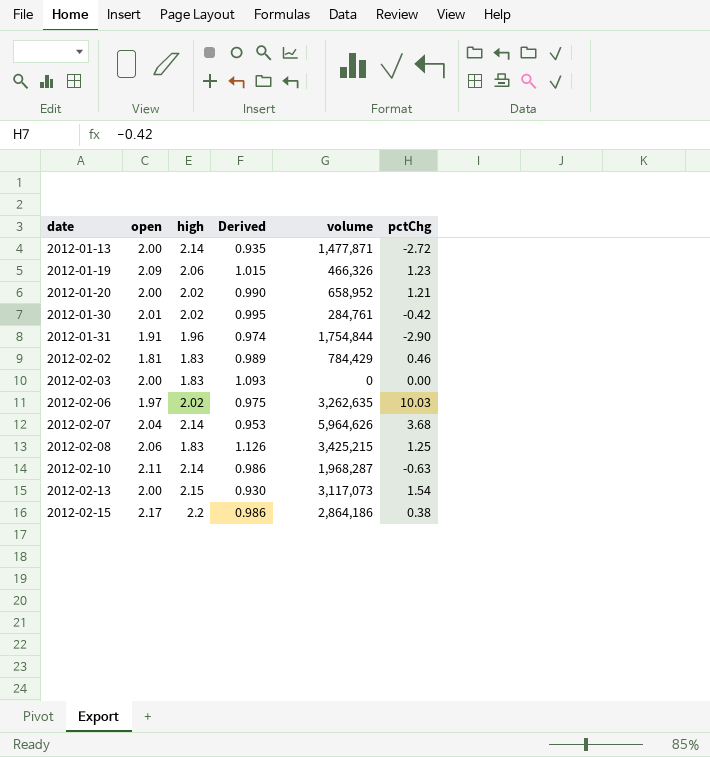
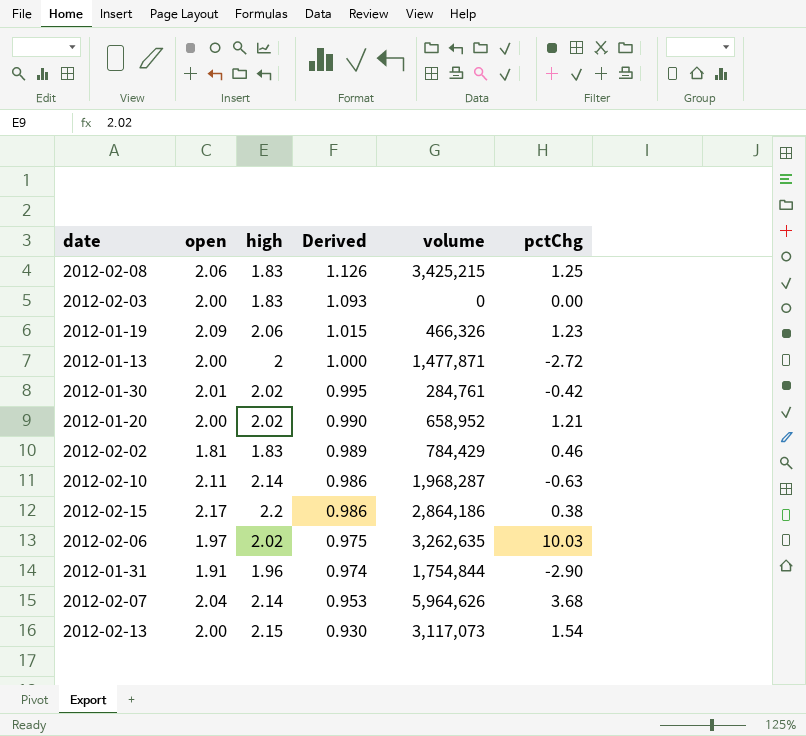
row order: date ascending -> Derived descending
2012-01-13 | high: 2.14 -> 2
2012-01-13 | Derived: 0.935 -> 1.000

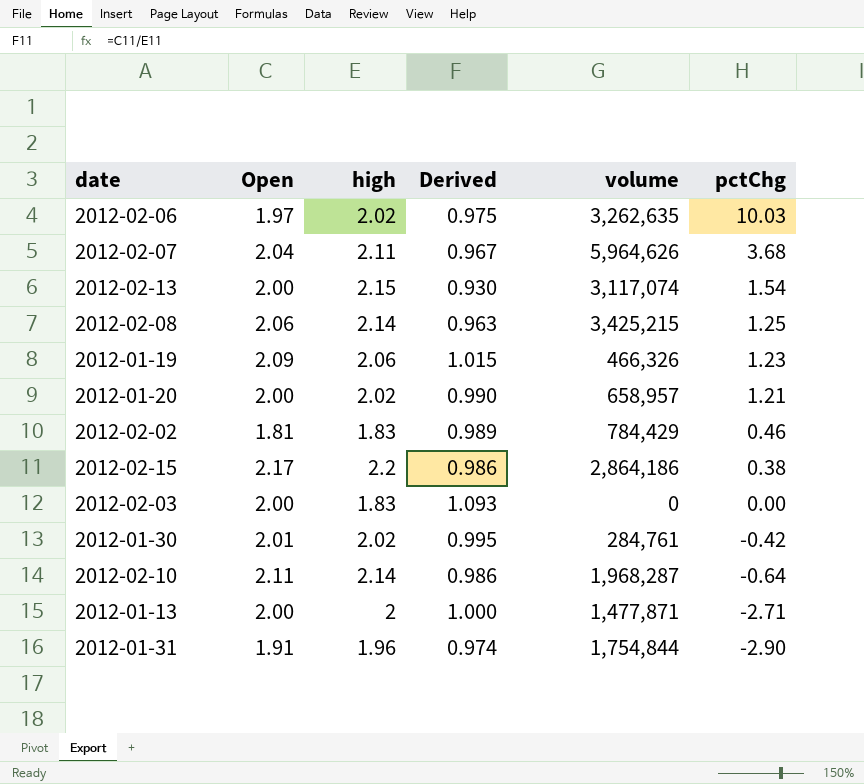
row order: Derived descending -> pctChg descending
column name: open -> Open
2012-02-07 | high: 2.14 -> 2.11
2012-02-07 | Derived: 0.953 -> 0.967
2012-02-13 | volume: 3,117,073 -> 3,117,074
2012-02-08 | high: 1.83 -> 2.14
2012-02-08 | Derived: 1.126 -> 0.963
2012-01-20 | volume: 658,952 -> 658,957
2012-02-10 | pctChg: -0.63 -> -0.64
2012-01-13 | pctChg: -2.72 -> -2.71

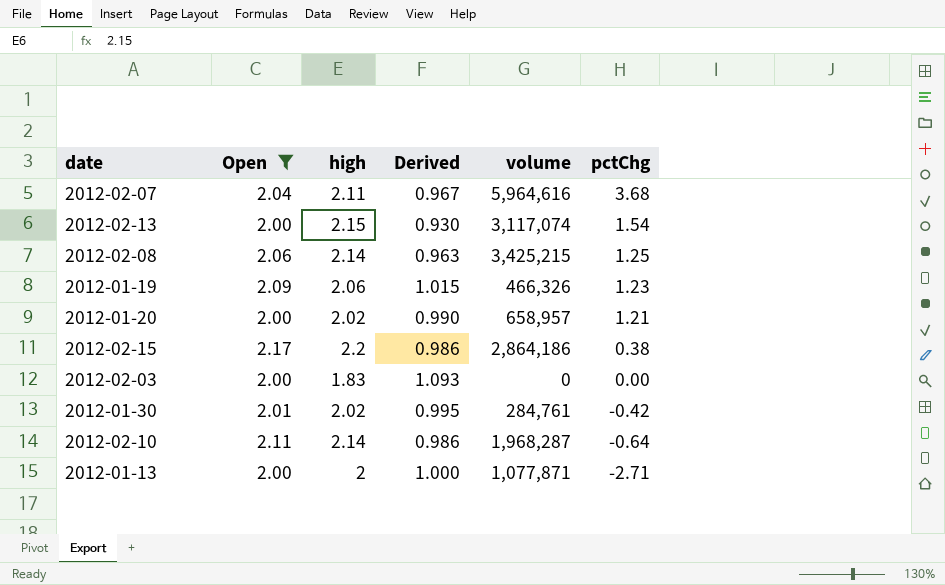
filter: none -> Open >= 2.00
2012-02-07 | volume: 5,964,626 -> 5,964,616
2012-01-13 | volume: 1,477,871 -> 1,077,871

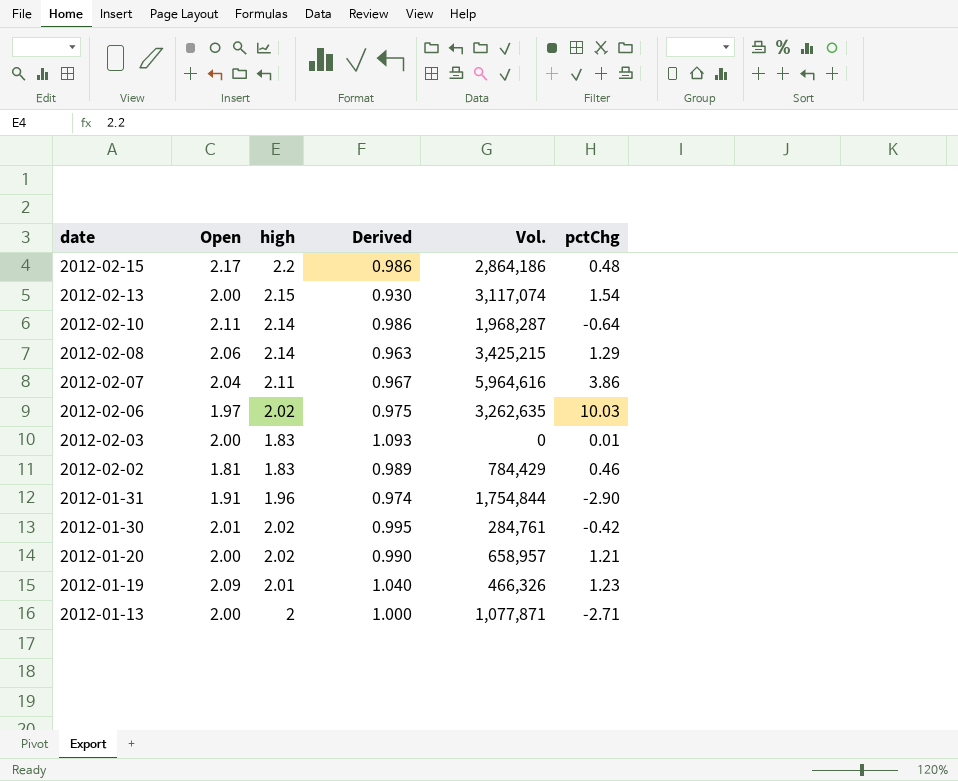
filter: Open >= 2.00 -> none
row order: pctChg descending -> date descending
column name: volume -> Vol.
2012-02-15 | pctChg: 0.38 -> 0.48
2012-02-08 | pctChg: 1.25 -> 1.29
2012-02-07 | pctChg: 3.68 -> 3.86
2012-02-03 | pctChg: 0.00 -> 0.01
2012-01-19 | high: 2.06 -> 2.01
2012-01-19 | Derived: 1.015 -> 1.040

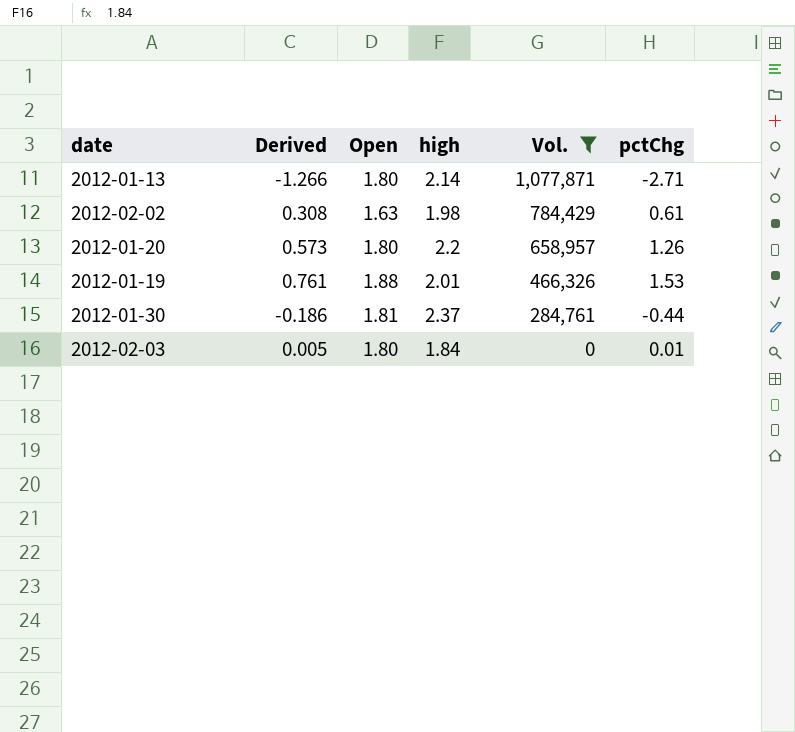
filter: none -> Vol. <= 1,077,871
row order: date descending -> Vol. descending
column Derived | formula: [Open] / [high] -> [pctChg] / [high]
column Derived | position: 4 -> 2
2012-01-13 | Open: 2.00 -> 1.80
2012-01-13 | high: 2 -> 2.14
2012-02-02 | Open: 1.81 -> 1.63
2012-02-02 | high: 1.83 -> 1.98
2012-02-02 | pctChg: 0.46 -> 0.61
2012-01-20 | Open: 2.00 -> 1.80
2012-01-20 | high: 2.02 -> 2.2
2012-01-20 | pctChg: 1.21 -> 1.26
2012-01-19 | Open: 2.09 -> 1.88
2012-01-19 | pctChg: 1.23 -> 1.53
2012-01-30 | Open: 2.01 -> 1.81
2012-01-30 | high: 2.02 -> 2.37
2012-01-30 | pctChg: -0.42 -> -0.44
2012-02-03 | Open: 2.00 -> 1.80
2012-02-03 | high: 1.83 -> 1.84

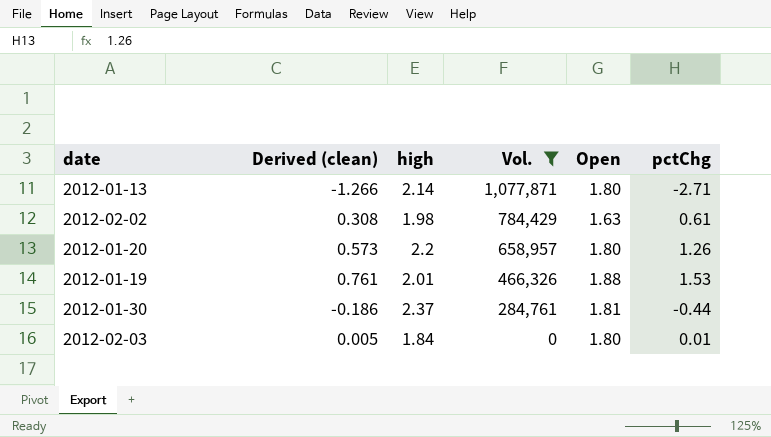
column name: Derived -> Derived (clean)
column Open | position: 3 -> 5

